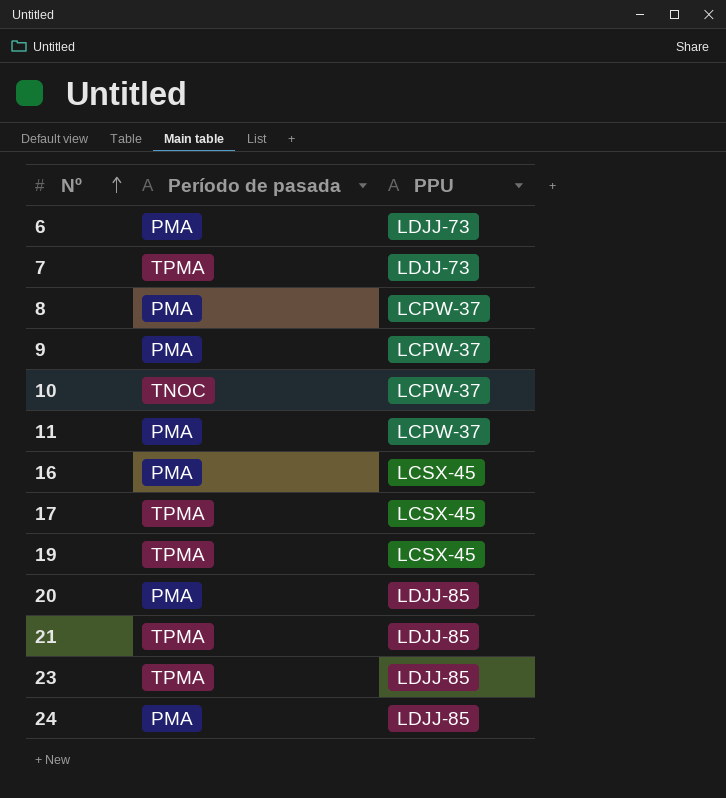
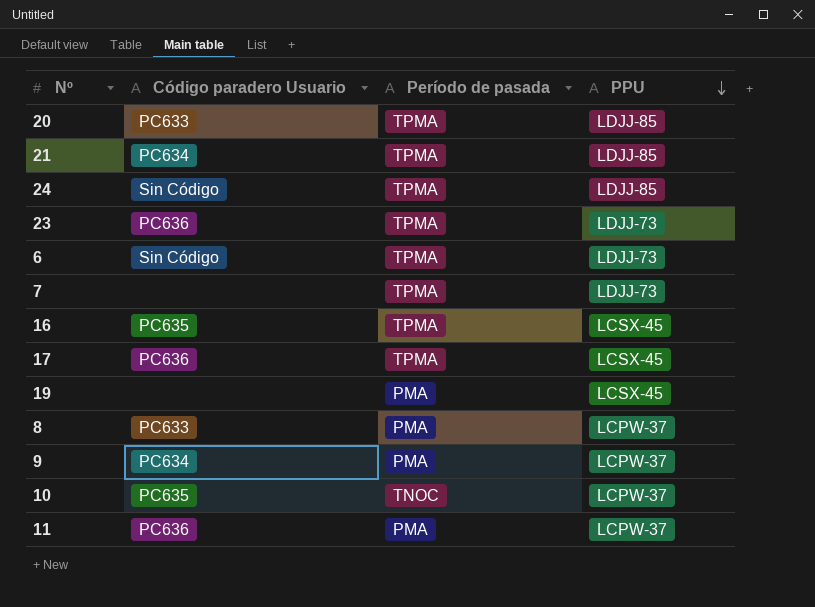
row order: Nº ascending -> PPU descending
column Código paradero Usuario | position: none -> 2
20 | Período de pasada: PMA -> TPMA
24 | Período de pasada: PMA -> TPMA
23 | PPU: LDJJ-85 -> LDJJ-73
6 | Período de pasada: PMA -> TPMA
16 | Período de pasada: PMA -> TPMA
19 | Período de pasada: TPMA -> PMA

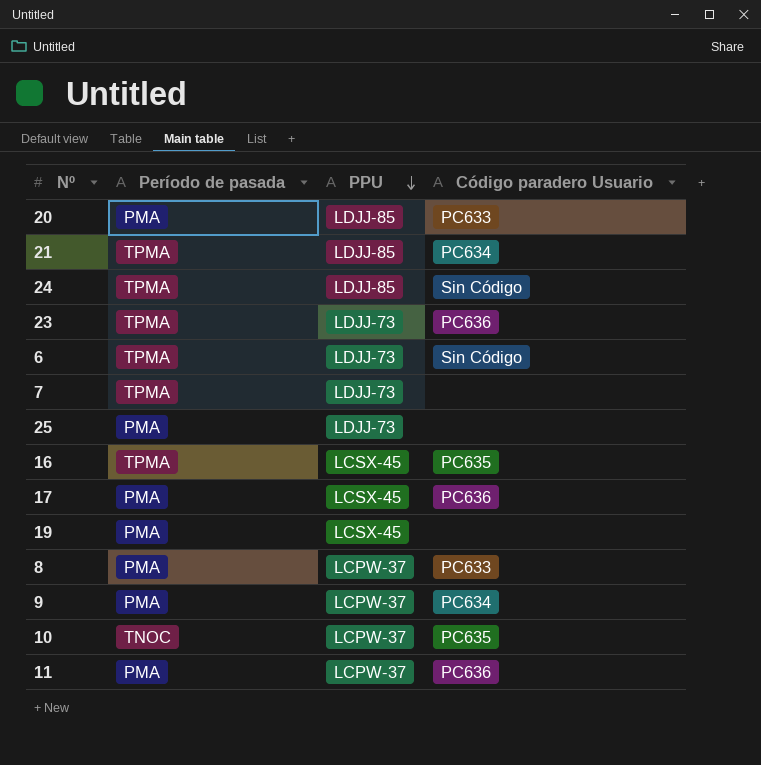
column Código paradero Usuario | position: 2 -> 4
20 | Período de pasada: TPMA -> PMA
row 25: none -> PMA | LDJJ-73 | none
17 | Período de pasada: TPMA -> PMA

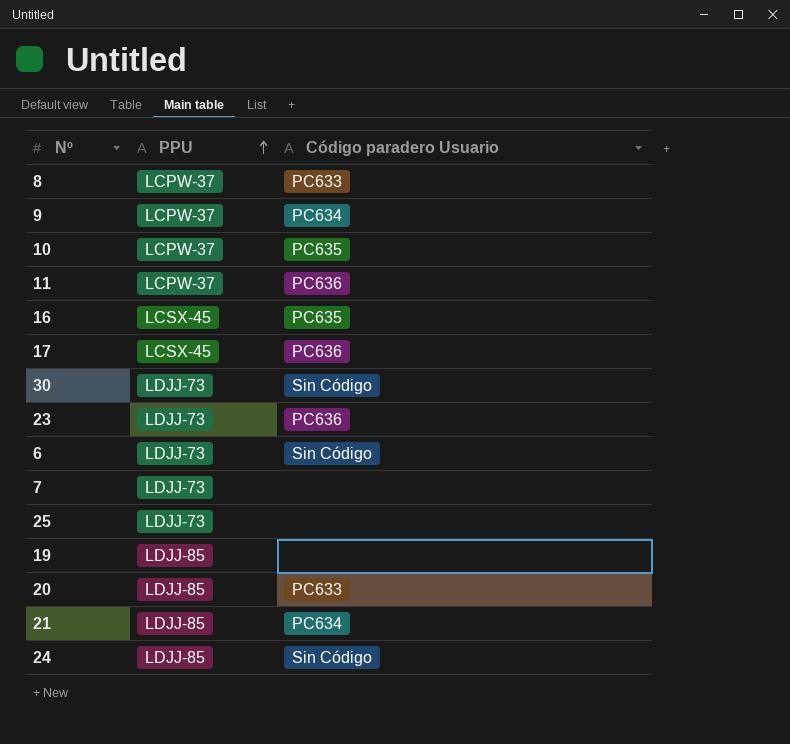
row order: PPU descending -> PPU ascending
column Período de pasada | position: 2 -> none
row 30: none -> LDJJ-73 | Sin Código
19 | PPU: LCSX-45 -> LDJJ-85

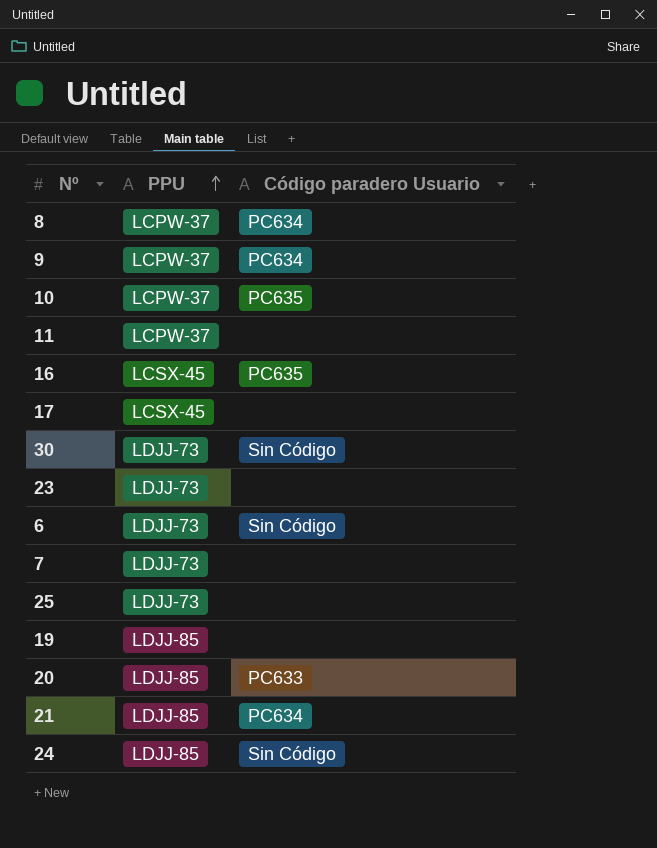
8 | Código paradero Usuario: PC633 -> PC634
11 | Código paradero Usuario: PC636 -> none
17 | Código paradero Usuario: PC636 -> none
23 | Código paradero Usuario: PC636 -> none

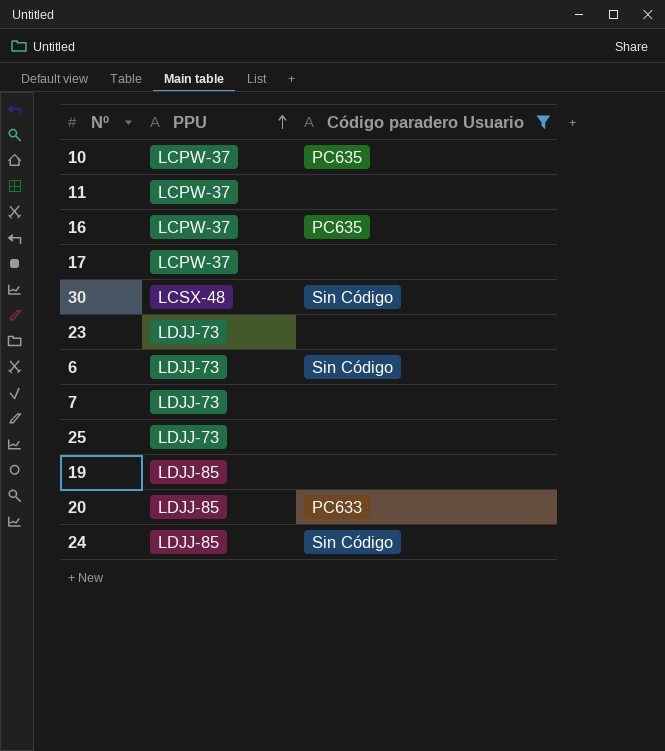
filter: none -> Código paradero Usuario != PC634
16 | PPU: LCSX-45 -> LCPW-37
17 | PPU: LCSX-45 -> LCPW-37
30 | PPU: LDJJ-73 -> LCSX-48

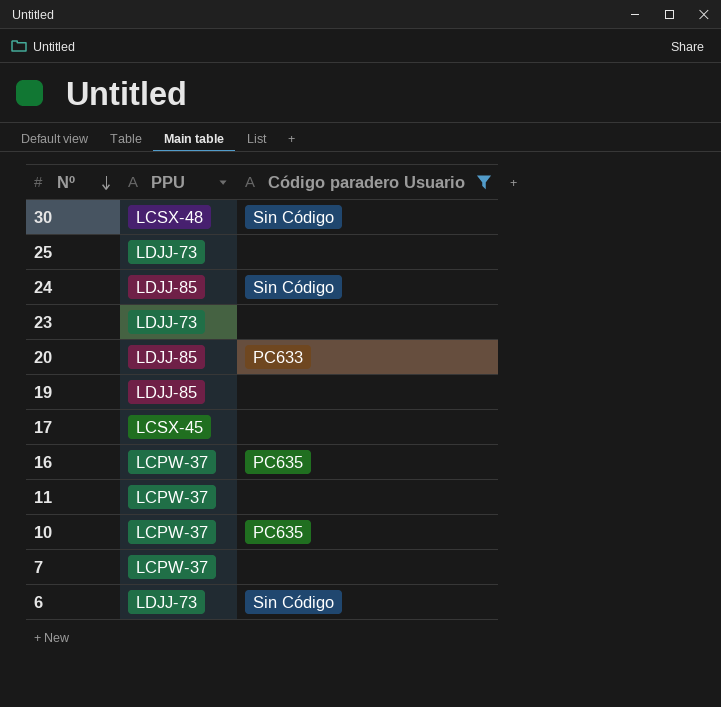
row order: PPU ascending -> Nº descending
17 | PPU: LCPW-37 -> LCSX-45
7 | PPU: LDJJ-73 -> LCPW-37

